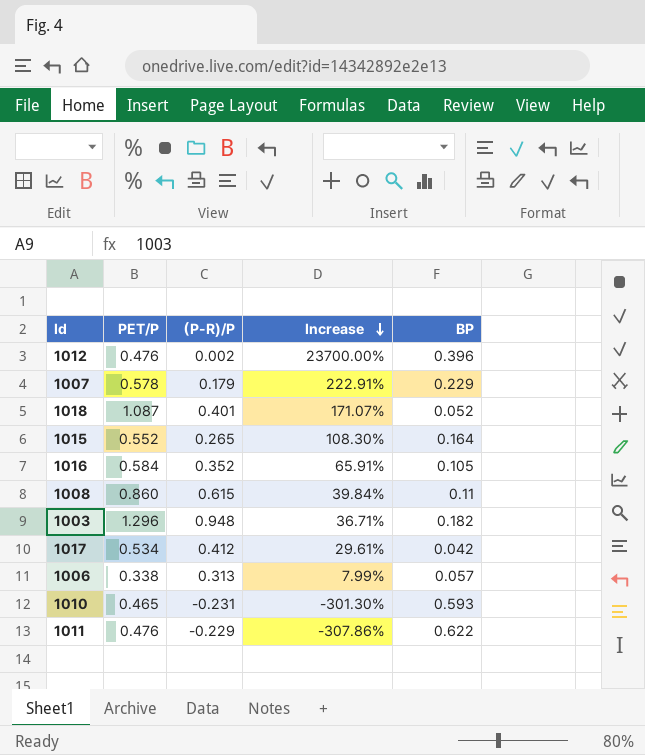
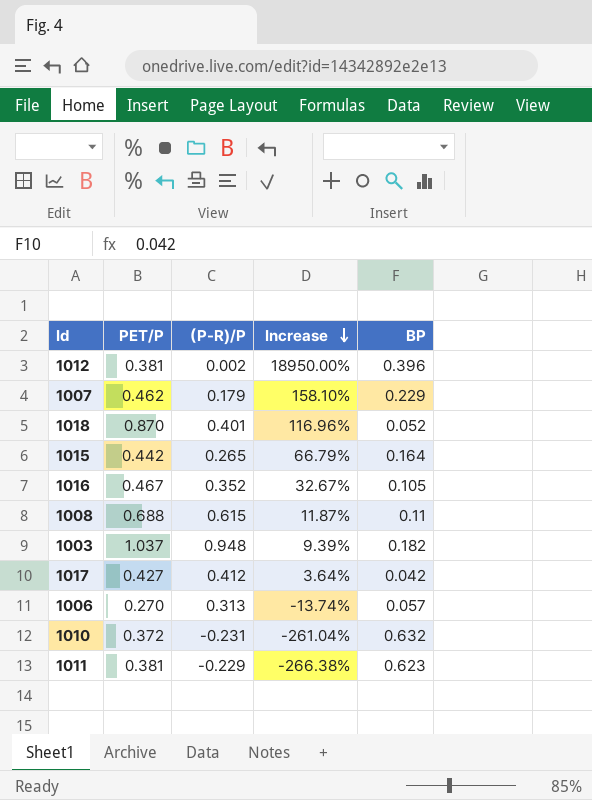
1012 | PET/P: 0.476 -> 0.381
1012 | Increase: 23700.00% -> 18950.00%
1007 | PET/P: 0.578 -> 0.462
1007 | Increase: 222.91% -> 158.10%
1018 | PET/P: 1.087 -> 0.870
1018 | Increase: 171.07% -> 116.96%
1015 | PET/P: 0.552 -> 0.442
1015 | Increase: 108.30% -> 66.79%
1016 | PET/P: 0.584 -> 0.467
1016 | Increase: 65.91% -> 32.67%
1008 | PET/P: 0.860 -> 0.688
1008 | Increase: 39.84% -> 11.87%
1003 | PET/P: 1.296 -> 1.037
1003 | Increase: 36.71% -> 9.39%
1017 | PET/P: 0.534 -> 0.427
1017 | Increase: 29.61% -> 3.64%
1006 | PET/P: 0.338 -> 0.270
1006 | Increase: 7.99% -> -13.74%
1010 | PET/P: 0.465 -> 0.372
1010 | Increase: -301.30% -> -261.04%
1010 | BP: 0.593 -> 0.632
1011 | PET/P: 0.476 -> 0.381
1011 | Increase: -307.86% -> -266.38%
1011 | BP: 0.622 -> 0.623

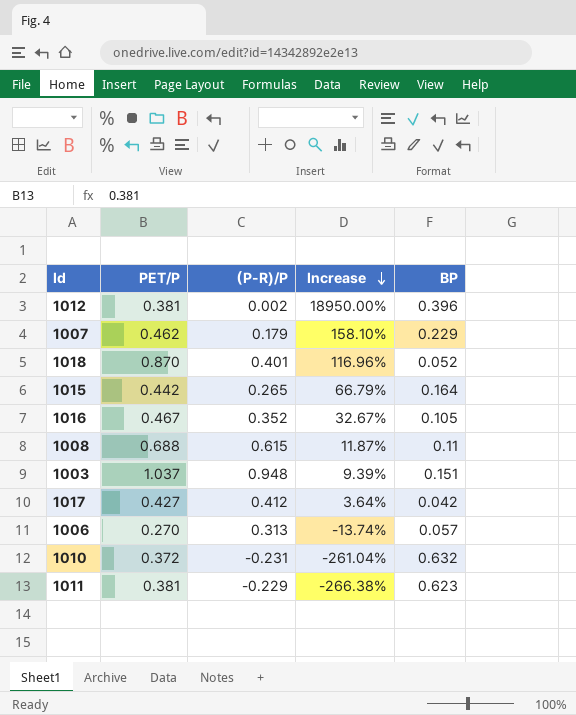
1003 | BP: 0.182 -> 0.151

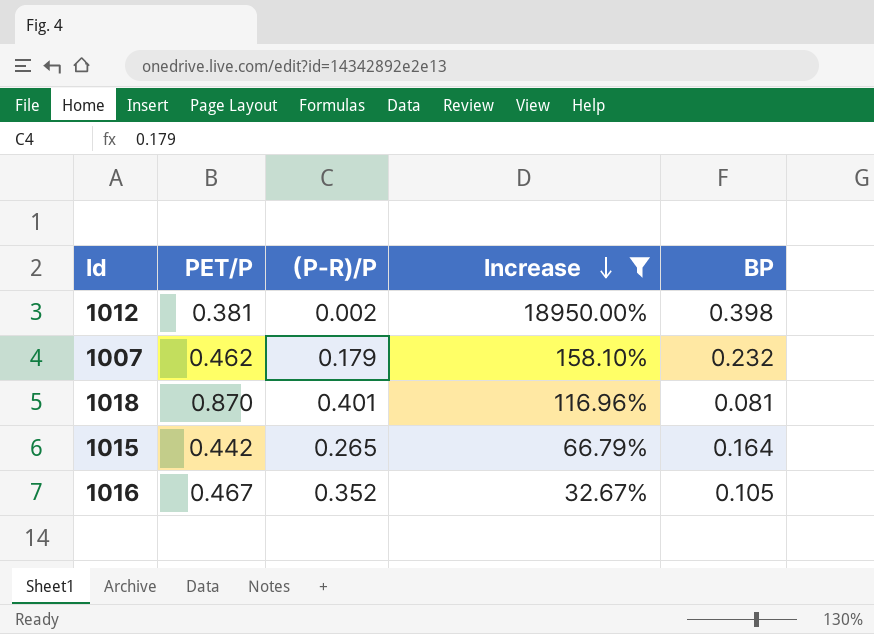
filter: none -> Increase >= 32.67%
1012 | BP: 0.396 -> 0.398
1007 | BP: 0.229 -> 0.232
1018 | BP: 0.052 -> 0.081

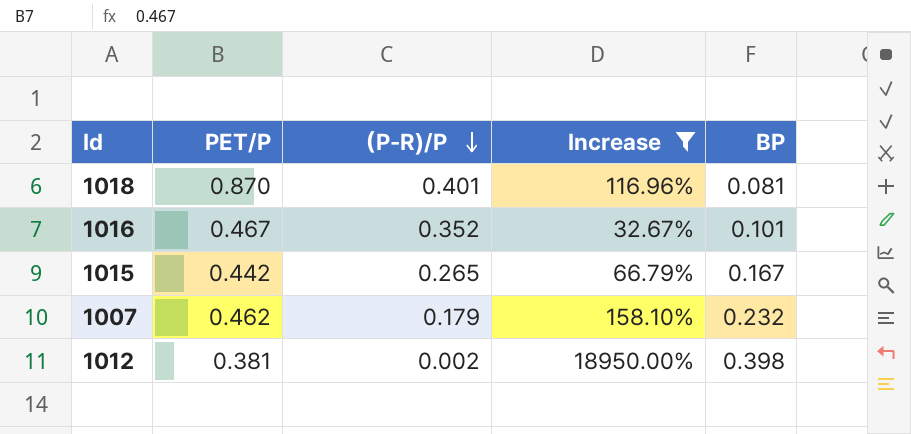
row order: Increase descending -> （P-R)/P descending
1016 | BP: 0.105 -> 0.101
1015 | BP: 0.164 -> 0.167

